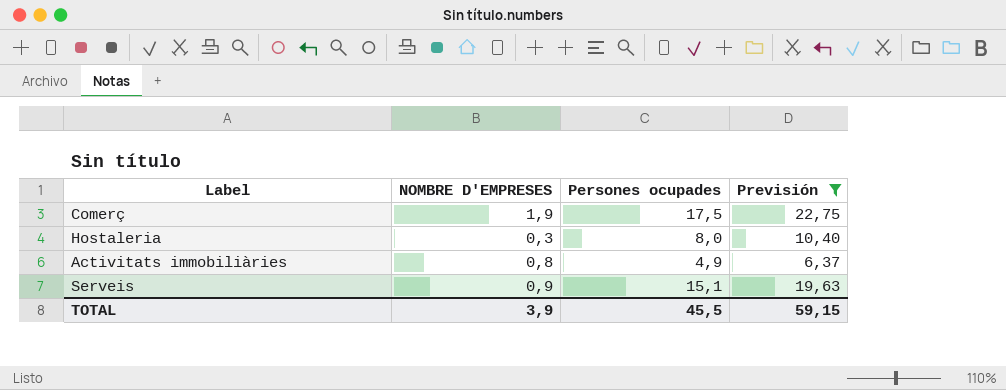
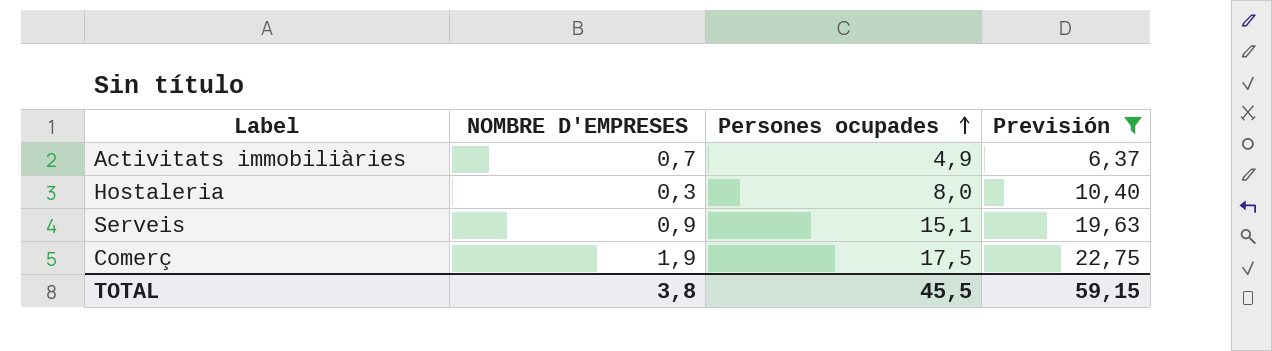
row order: none -> Persones ocupades ascending
Activitats immobiliàries | NOMBRE D'EMPRESES: 0,8 -> 0,7
TOTAL | NOMBRE D'EMPRESES: 3,9 -> 3,8

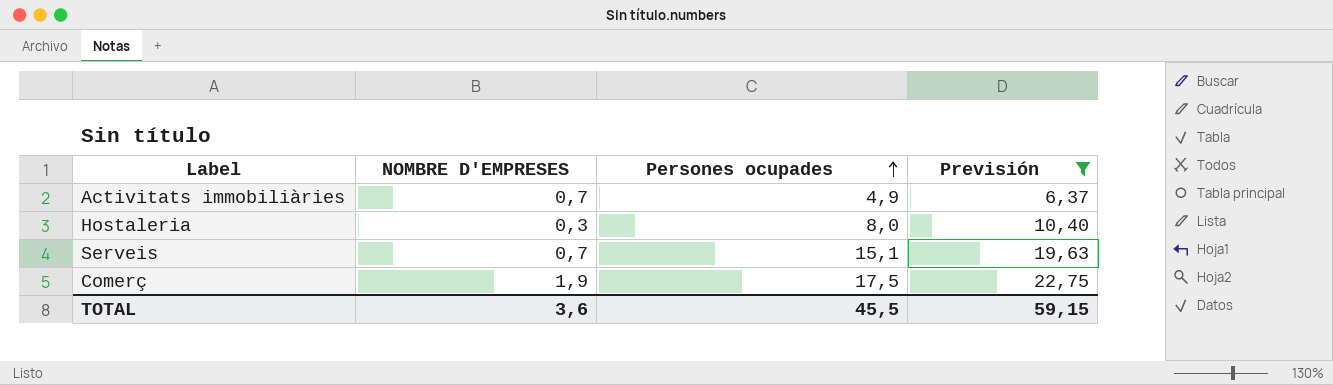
Serveis | NOMBRE D'EMPRESES: 0,9 -> 0,7
TOTAL | NOMBRE D'EMPRESES: 3,8 -> 3,6

